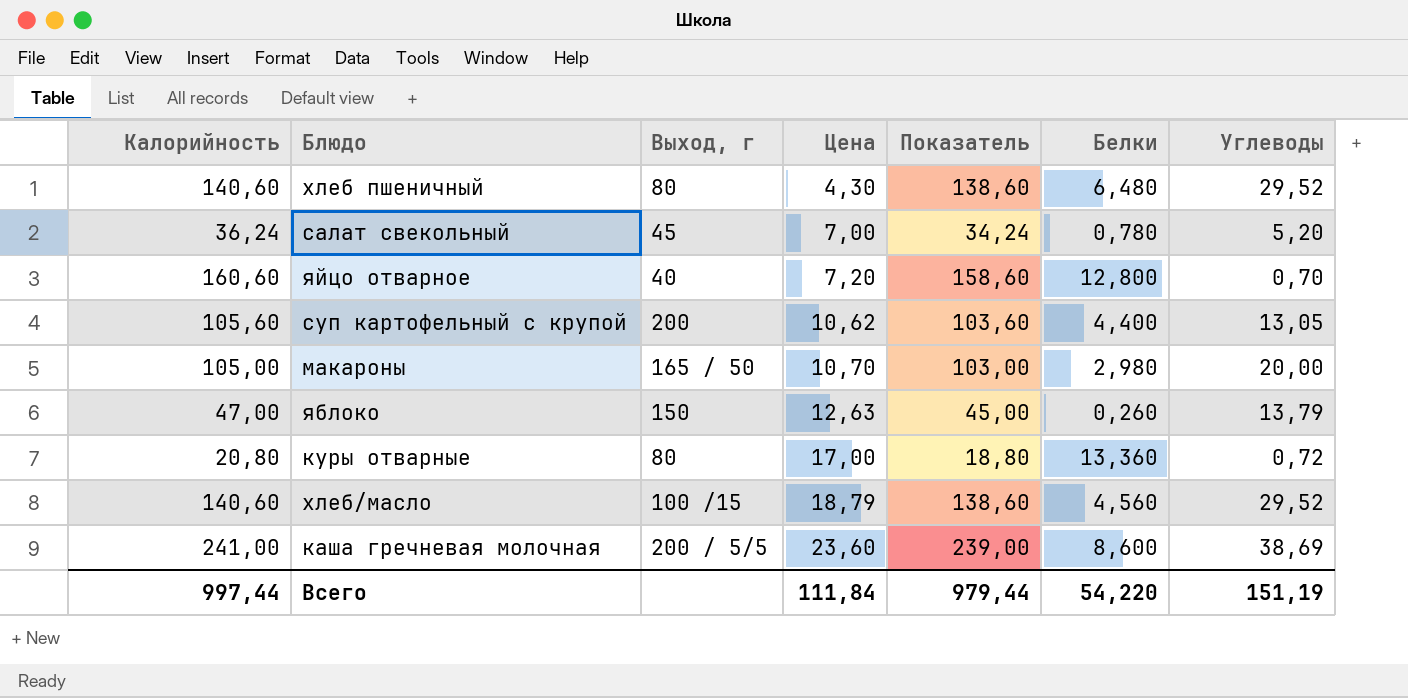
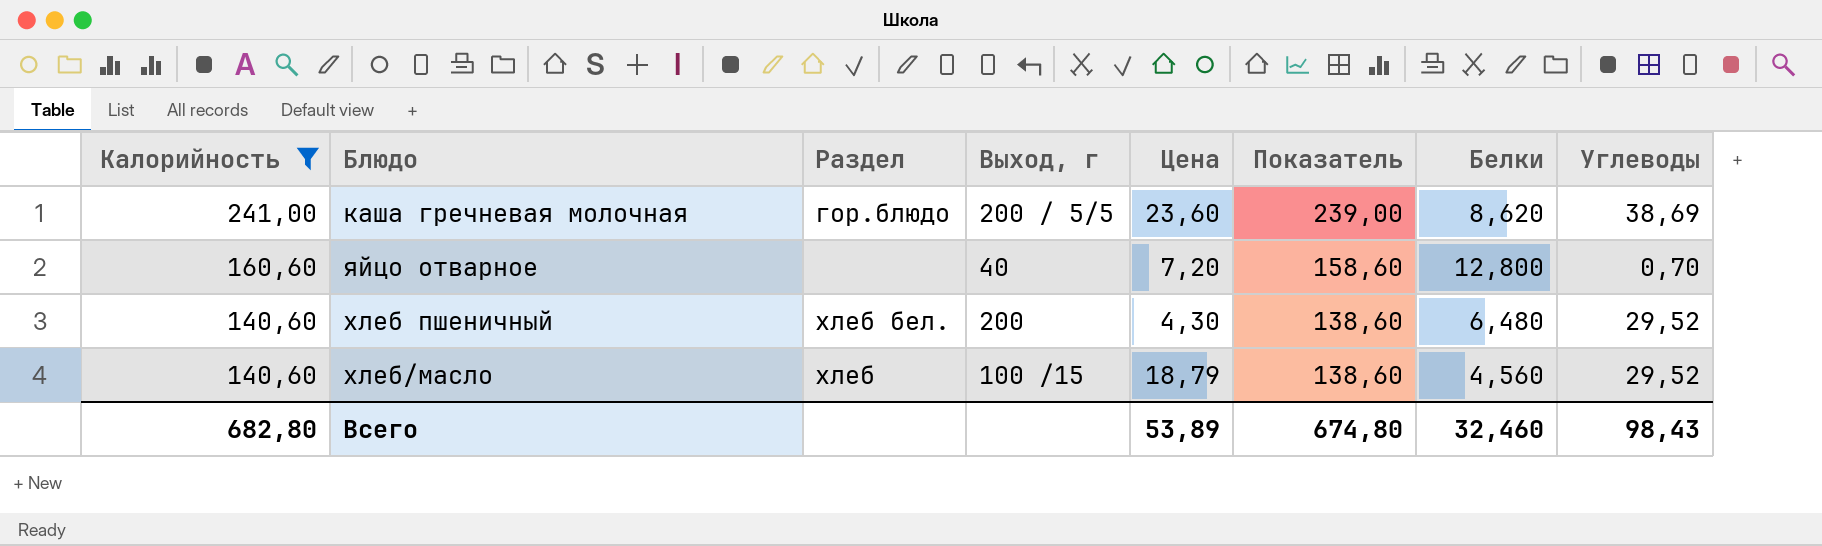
filter: none -> Калорийность >= 140,60
row order: Цена ascending -> Калорийность descending
column Раздел | position: none -> 3
каша гречневая молочная | Белки: 8,600 -> 8,620
хлеб пшеничный | Выход, г: 80 -> 200
Всего | Калорийность: 997,44 -> 682,80
Всего | Цена: 111,84 -> 53,89
Всего | Показатель: 979,44 -> 674,80
Всего | Белки: 54,220 -> 32,460
Всего | Углеводы: 151,19 -> 98,43

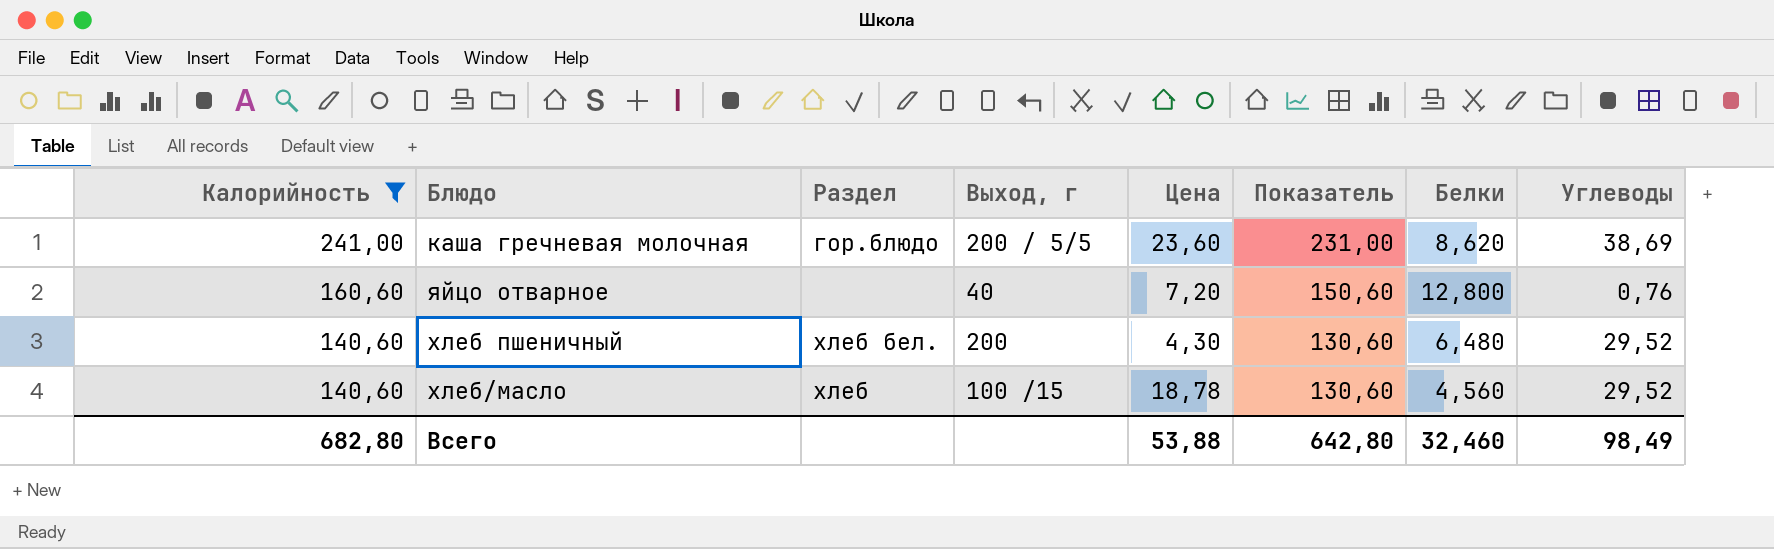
column Показатель | formula: [Калорийность] - 2 -> [Калорийность] - 10
яйцо отварное | Углеводы: 0,70 -> 0,76
хлеб/масло | Цена: 18,79 -> 18,78
Всего | Цена: 53,89 -> 53,88
Всего | Показатель: 674,80 -> 642,80
Всего | Углеводы: 98,43 -> 98,49

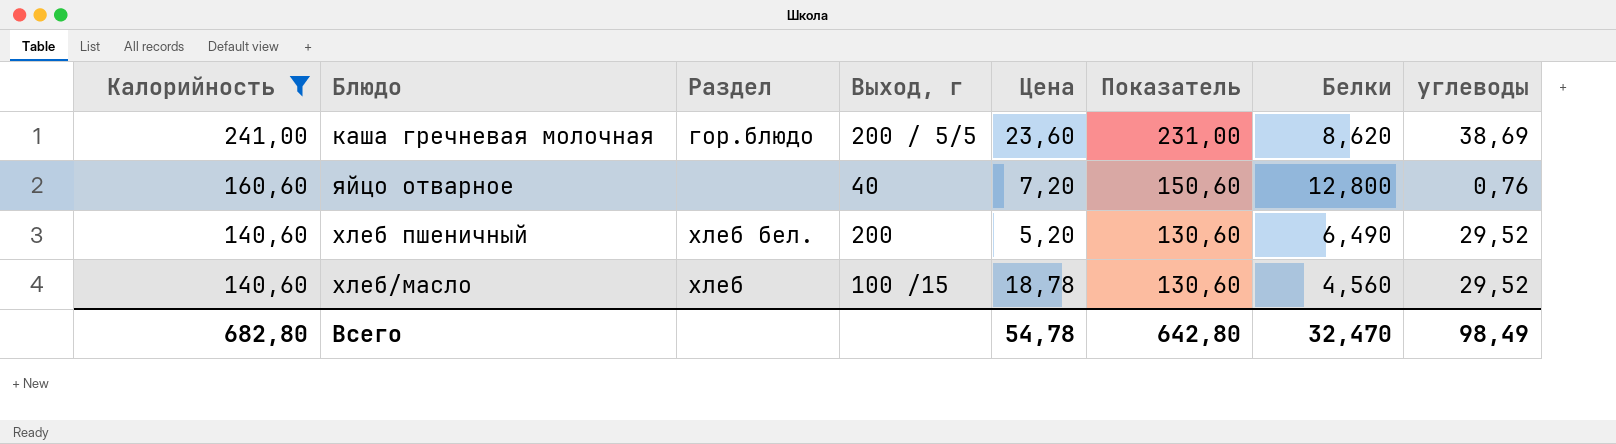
column name: Углеводы -> углеводы
хлеб пшеничный | Цена: 4,30 -> 5,20
хлеб пшеничный | Белки: 6,480 -> 6,490
Всего | Цена: 53,88 -> 54,78
Всего | Белки: 32,460 -> 32,470

